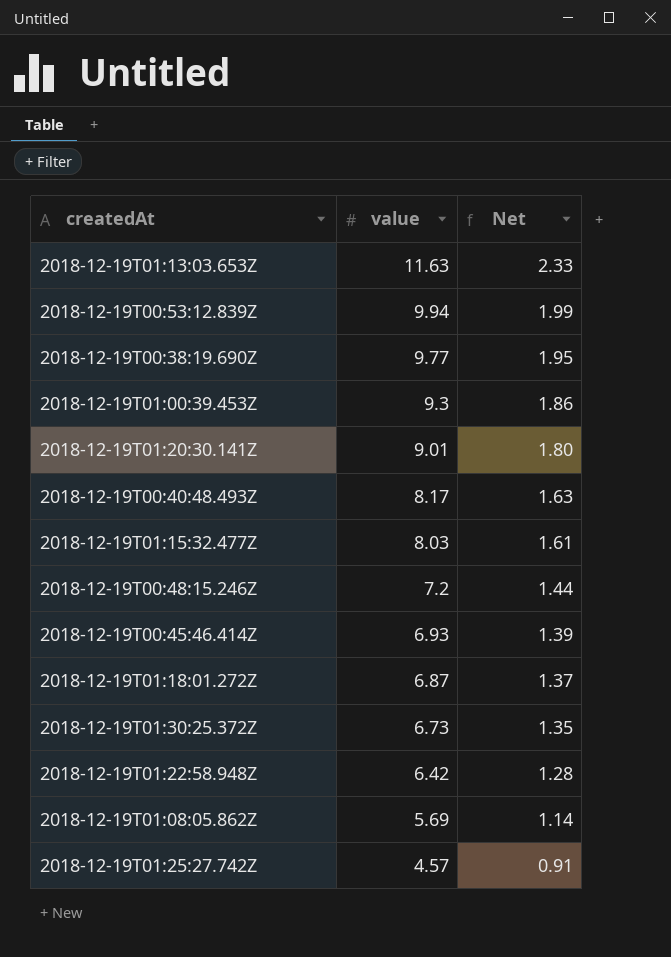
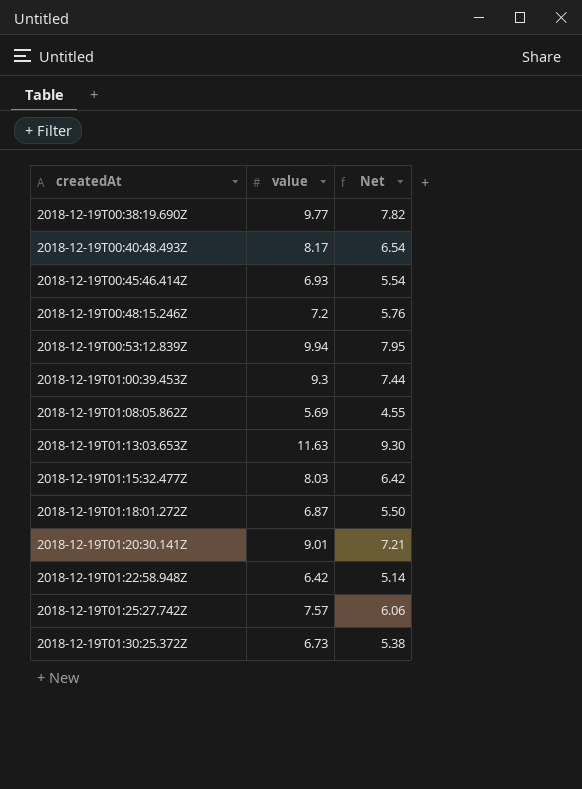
row order: value descending -> createdAt ascending
column Net | formula: [value] * 0.2 -> [value] * 0.8
2018-12-19T01:25:27.742Z | value: 4.57 -> 7.57

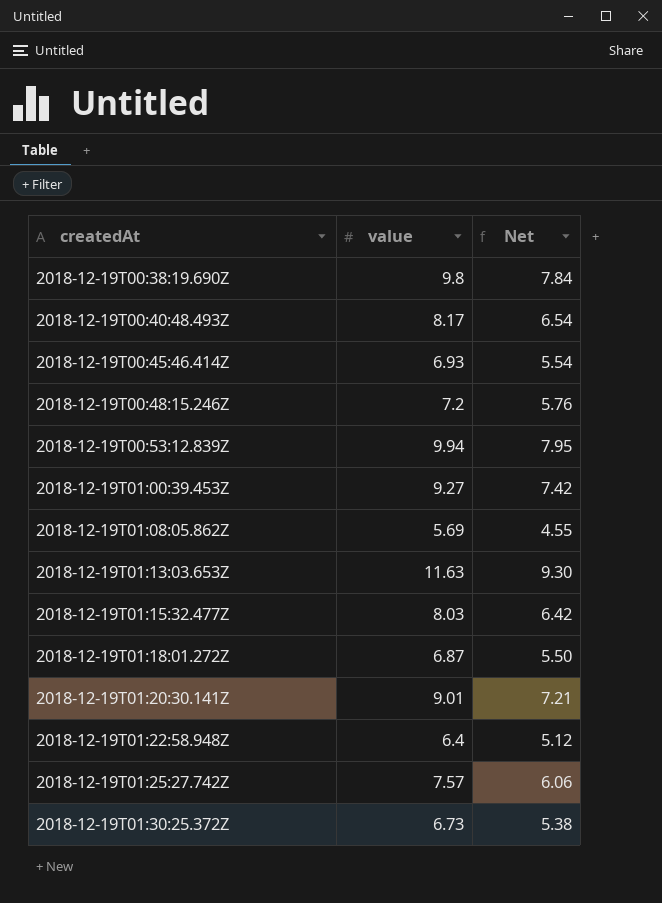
2018-12-19T00:38:19.690Z | value: 9.77 -> 9.8
2018-12-19T00:38:19.690Z | Net: 7.82 -> 7.84
2018-12-19T01:00:39.453Z | value: 9.3 -> 9.27
2018-12-19T01:00:39.453Z | Net: 7.44 -> 7.42
2018-12-19T01:22:58.948Z | value: 6.42 -> 6.4
2018-12-19T01:22:58.948Z | Net: 5.14 -> 5.12

